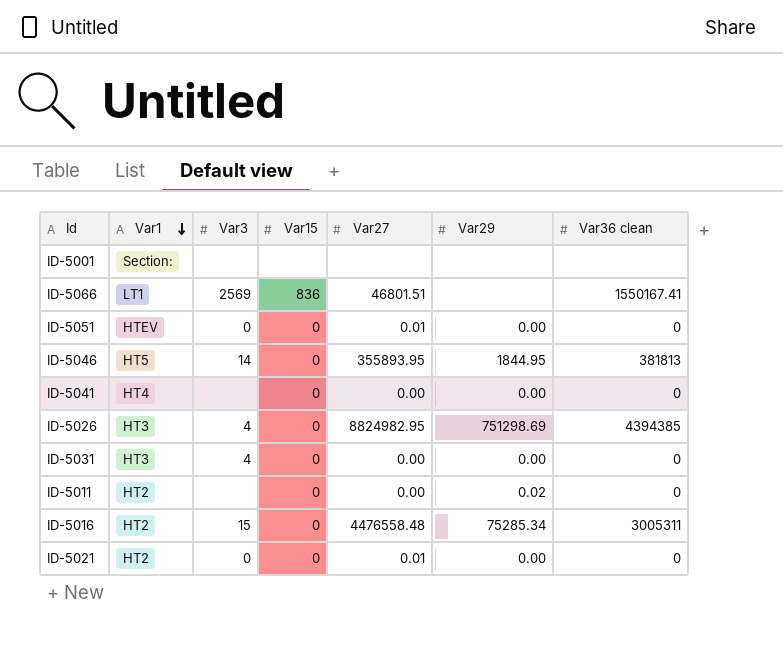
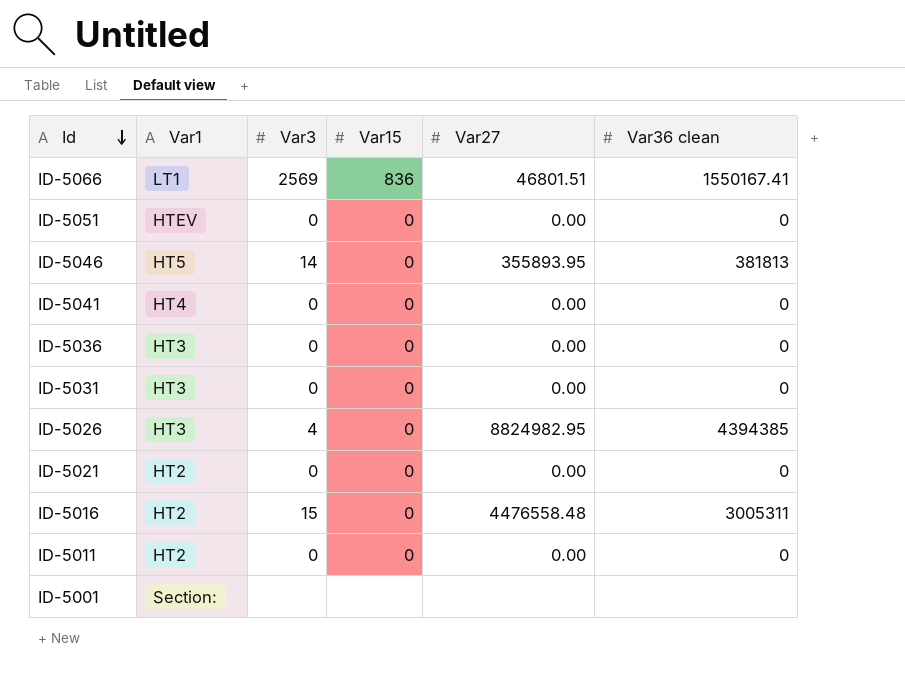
row order: Var1 descending -> Id descending
column Var29 | position: 6 -> none
ID-5051 | Var27: 0.01 -> 0.00
ID-5041 | Var3: none -> 0
row ID-5036: none -> HT3 | 0 | 0 | 0.00 | 0
ID-5031 | Var3: 4 -> 0
ID-5021 | Var27: 0.01 -> 0.00
ID-5011 | Var3: none -> 0

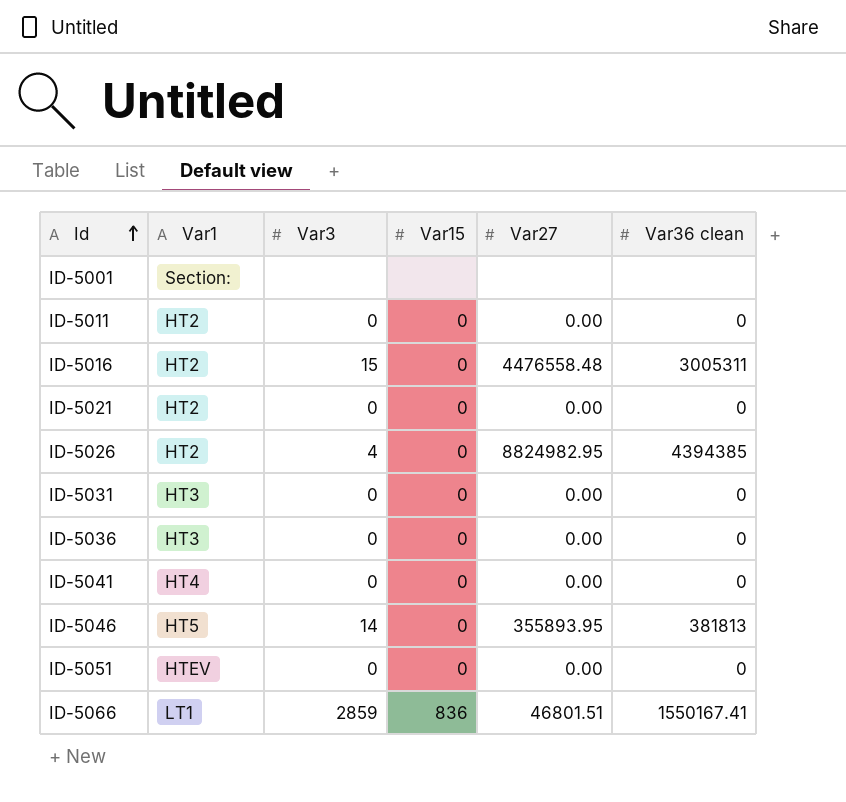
row order: Id descending -> Id ascending
ID-5026 | Var1: HT3 -> HT2
ID-5066 | Var3: 2569 -> 2859

